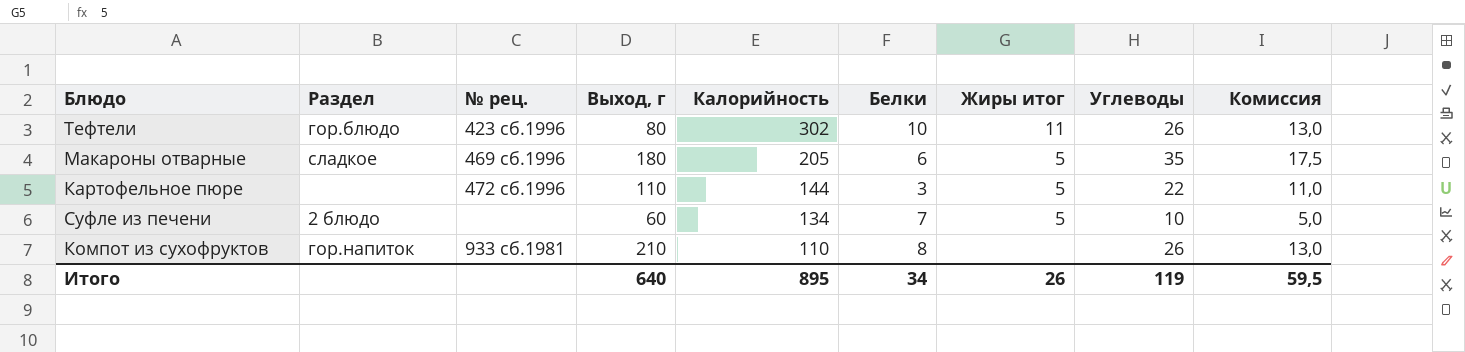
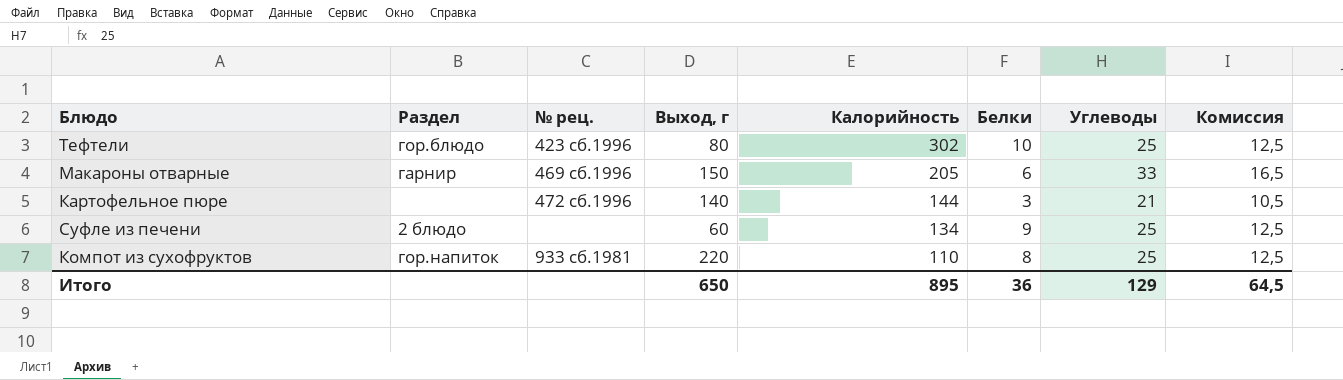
column Жиры итог | position: 7 -> none
Тефтели | Углеводы: 26 -> 25
Тефтели | Комиссия: 13,0 -> 12,5
Макароны отварные | Раздел: сладкое -> гарнир
Макароны отварные | Выход, г: 180 -> 150
Макароны отварные | Углеводы: 35 -> 33
Макароны отварные | Комиссия: 17,5 -> 16,5
Картофельное пюре | Выход, г: 110 -> 140
Картофельное пюре | Углеводы: 22 -> 21
Картофельное пюре | Комиссия: 11,0 -> 10,5
Суфле из печени | Белки: 7 -> 9
Суфле из печени | Углеводы: 10 -> 25
Суфле из печени | Комиссия: 5,0 -> 12,5
Компот из сухофруктов | Выход, г: 210 -> 220
Компот из сухофруктов | Углеводы: 26 -> 25
Компот из сухофруктов | Комиссия: 13,0 -> 12,5
Итого | Выход, г: 640 -> 650
Итого | Белки: 34 -> 36
Итого | Углеводы: 119 -> 129
Итого | Комиссия: 59,5 -> 64,5

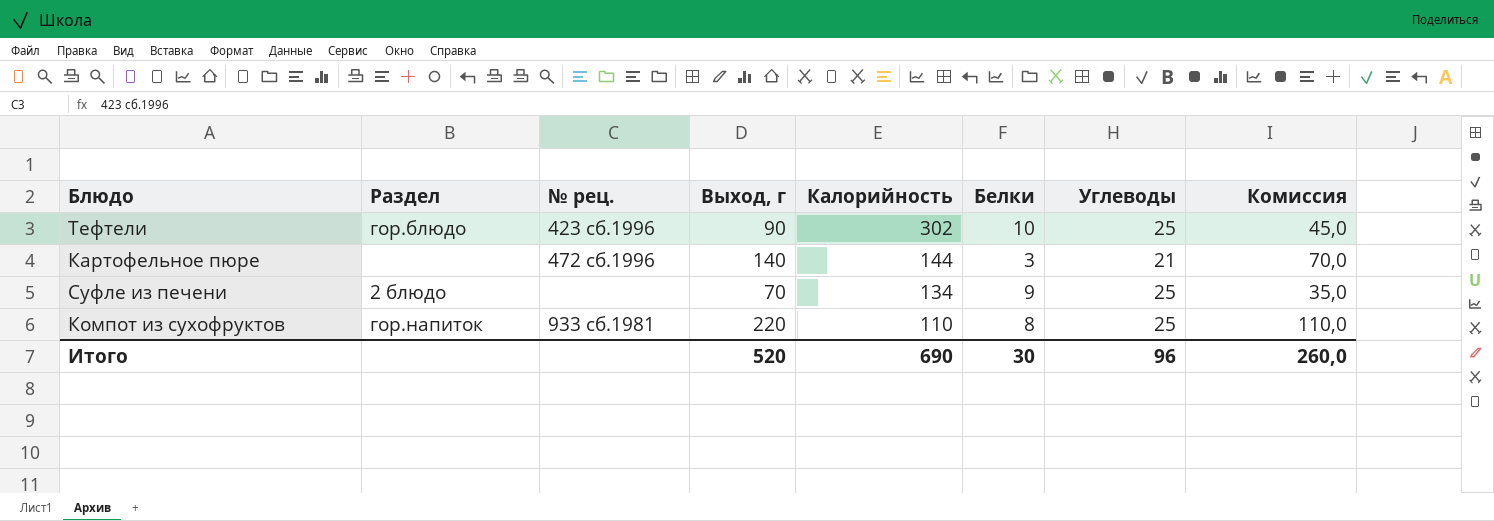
column Комиссия | formula: [Углеводы] * 0,5 -> [Выход, г] * 0,5
row Макароны отварные: гарнир | 469 сб.1996 | 150 | 205 | 6 | 33 | 16,5 -> none
Тефтели | Выход, г: 80 -> 90
Суфле из печени | Выход, г: 60 -> 70
Итого | Выход, г: 650 -> 520
Итого | Калорийность: 895 -> 690
Итого | Белки: 36 -> 30
Итого | Углеводы: 129 -> 96
Итого | Комиссия: 64,5 -> 260,0

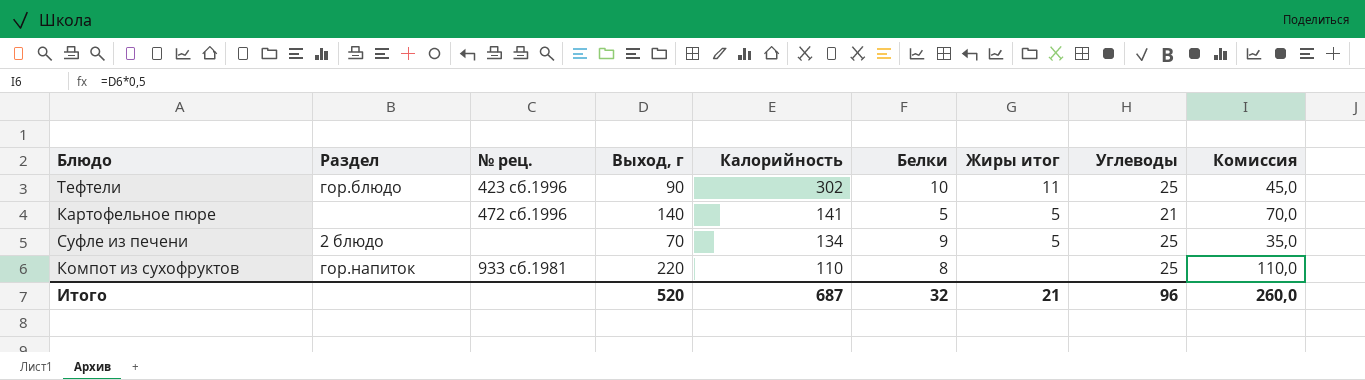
column Жиры итог | position: none -> 7
Картофельное пюре | Калорийность: 144 -> 141
Картофельное пюре | Белки: 3 -> 5
Итого | Калорийность: 690 -> 687
Итого | Белки: 30 -> 32

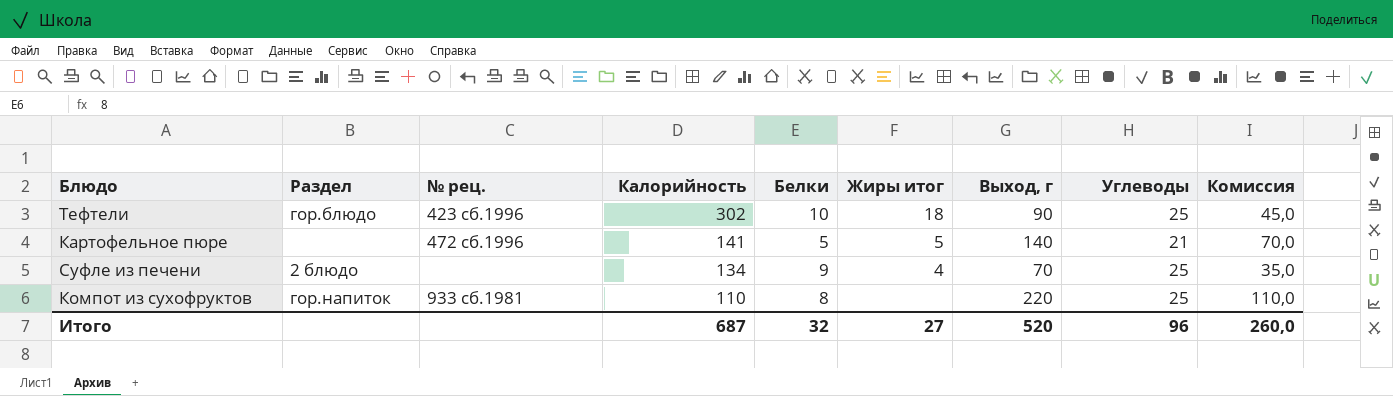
column Выход, г | position: 4 -> 7
Тефтели | Жиры итог: 11 -> 18
Суфле из печени | Жиры итог: 5 -> 4
Итого | Жиры итог: 21 -> 27

